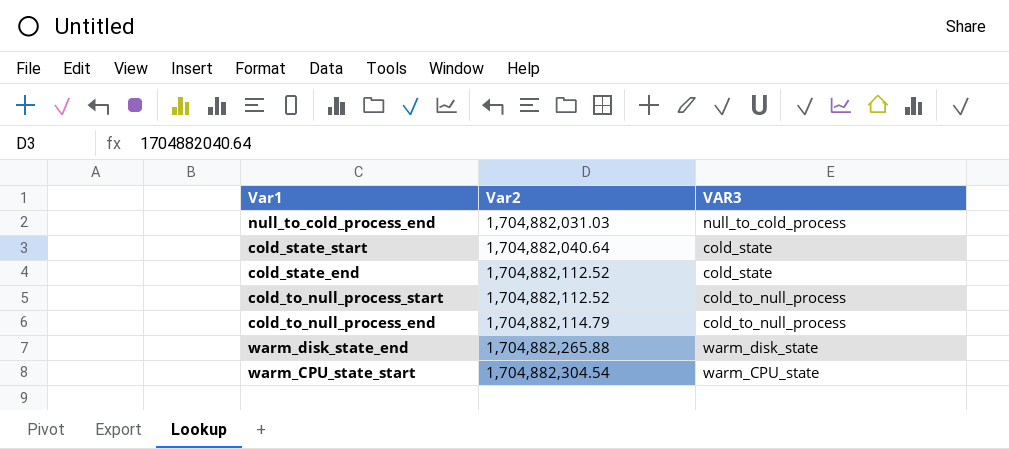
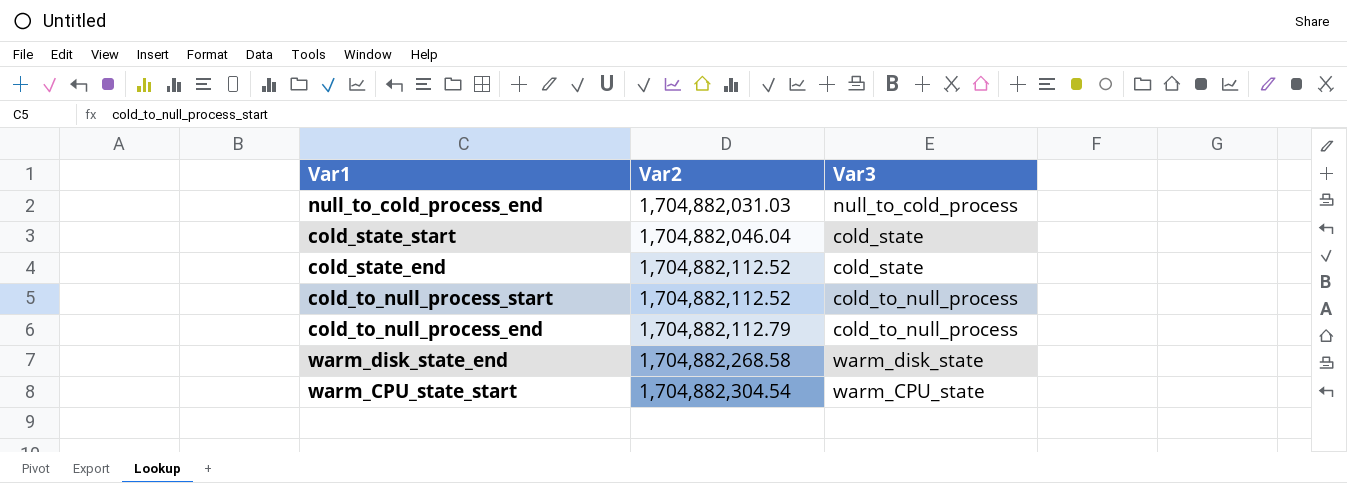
column name: VAR3 -> Var3
cold_state_start | Var2: 1,704,882,040.64 -> 1,704,882,046.04
cold_to_null_process_end | Var2: 1,704,882,114.79 -> 1,704,882,112.79
warm_disk_state_end | Var2: 1,704,882,265.88 -> 1,704,882,268.58

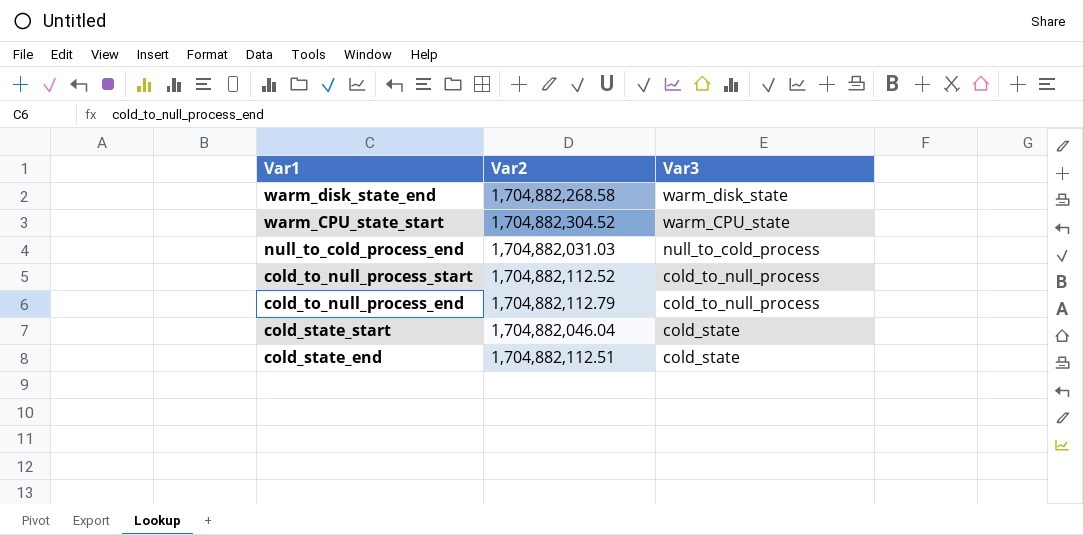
row order: Var2 ascending -> Var1 descending
warm_CPU_state_start | Var2: 1,704,882,304.54 -> 1,704,882,304.52
cold_state_end | Var2: 1,704,882,112.52 -> 1,704,882,112.51

